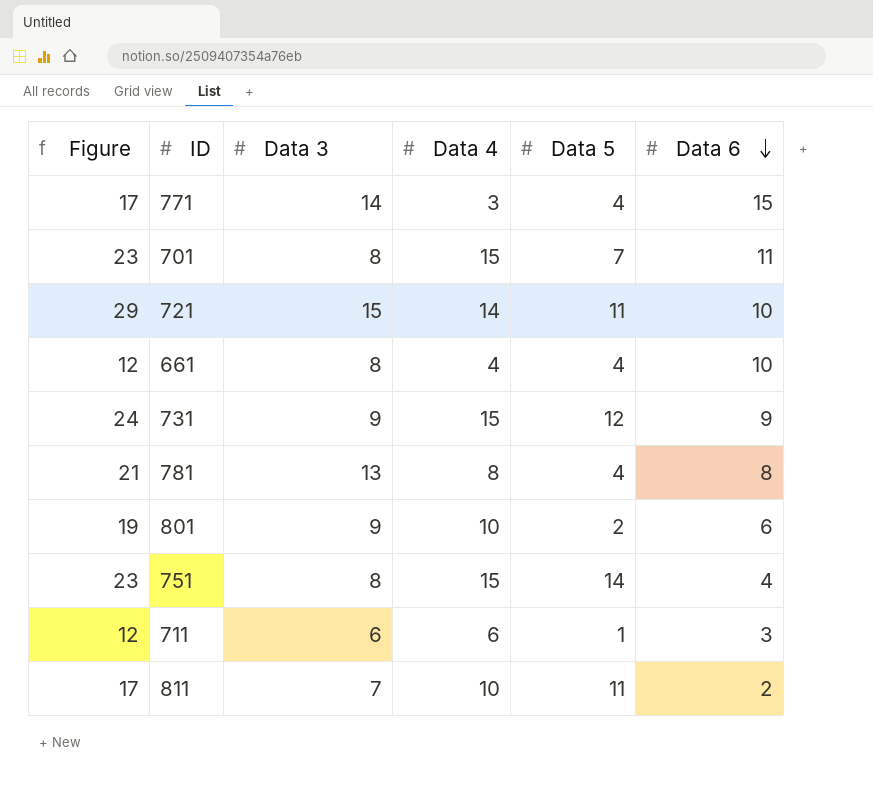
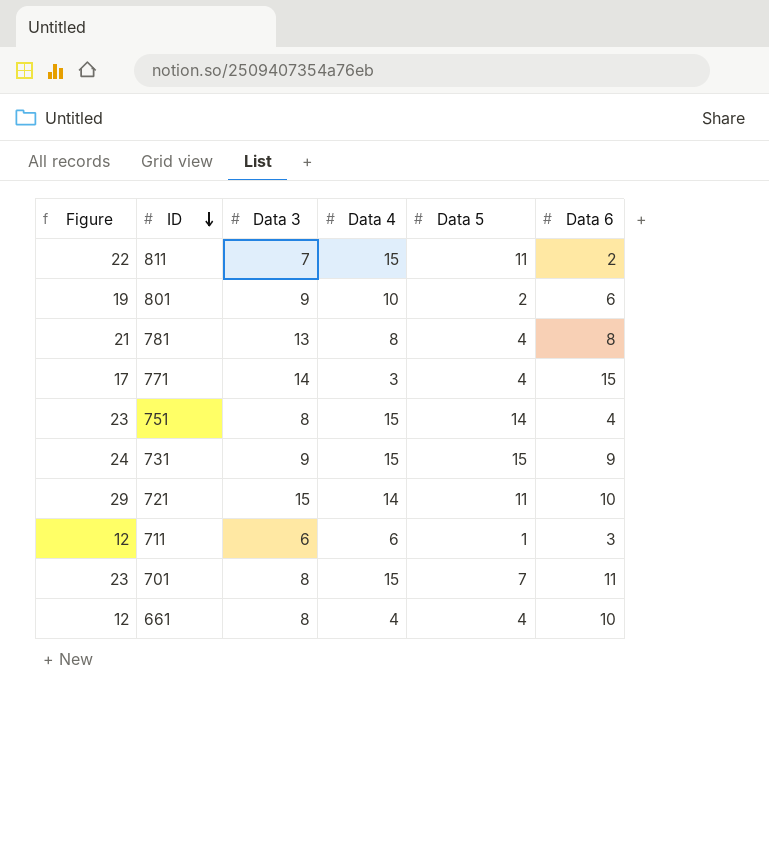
row order: Data 6 descending -> ID descending
811 | Figure: 17 -> 22
811 | Data 4: 10 -> 15
731 | Data 5: 12 -> 15

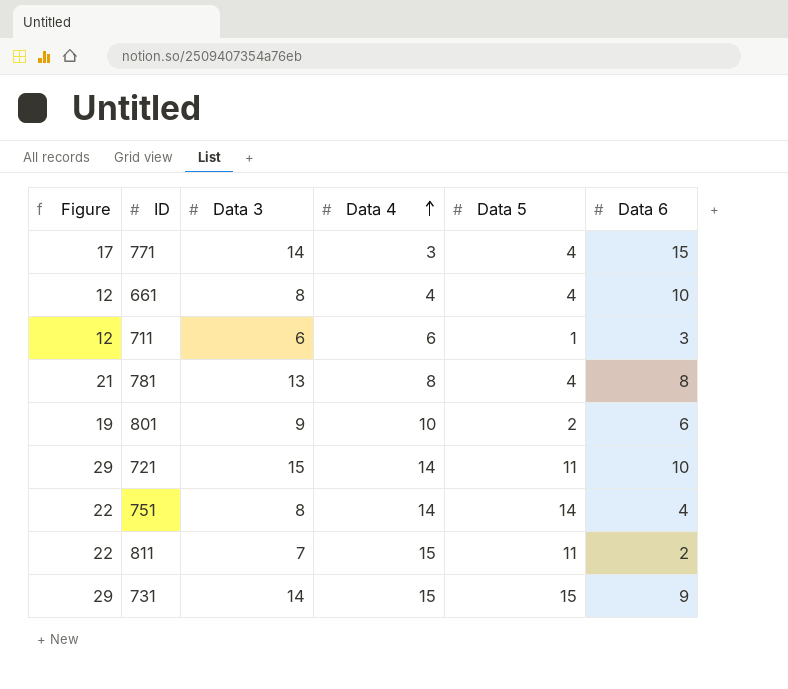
row order: ID descending -> Data 4 ascending
row 701: 23 | 8 | 15 | 7 | 11 -> none
751 | Figure: 23 -> 22
751 | Data 4: 15 -> 14
731 | Figure: 24 -> 29
731 | Data 3: 9 -> 14

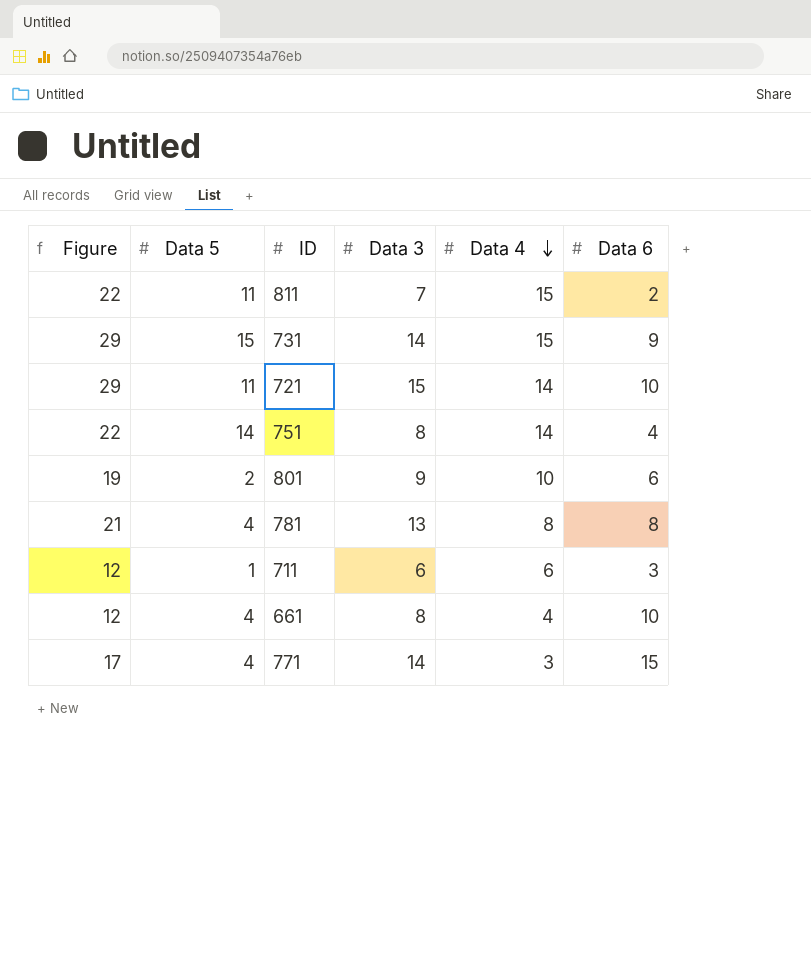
row order: Data 4 ascending -> Data 4 descending
column Data 5 | position: 5 -> 2

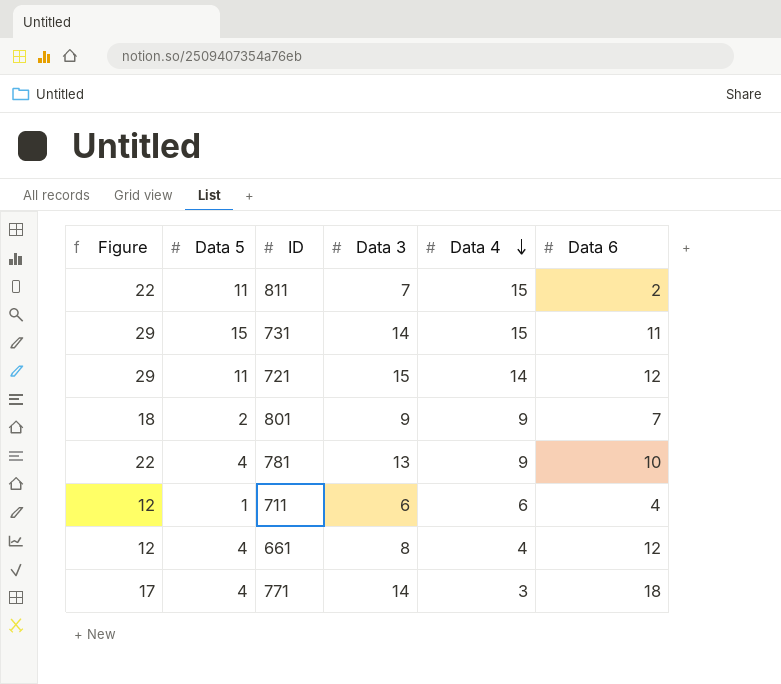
row 751: 22 | 14 | 8 | 14 | 4 -> none
731 | Data 6: 9 -> 11
721 | Data 6: 10 -> 12
801 | Figure: 19 -> 18
801 | Data 4: 10 -> 9
801 | Data 6: 6 -> 7
781 | Figure: 21 -> 22
781 | Data 4: 8 -> 9
781 | Data 6: 8 -> 10
711 | Data 6: 3 -> 4
661 | Data 6: 10 -> 12
771 | Data 6: 15 -> 18

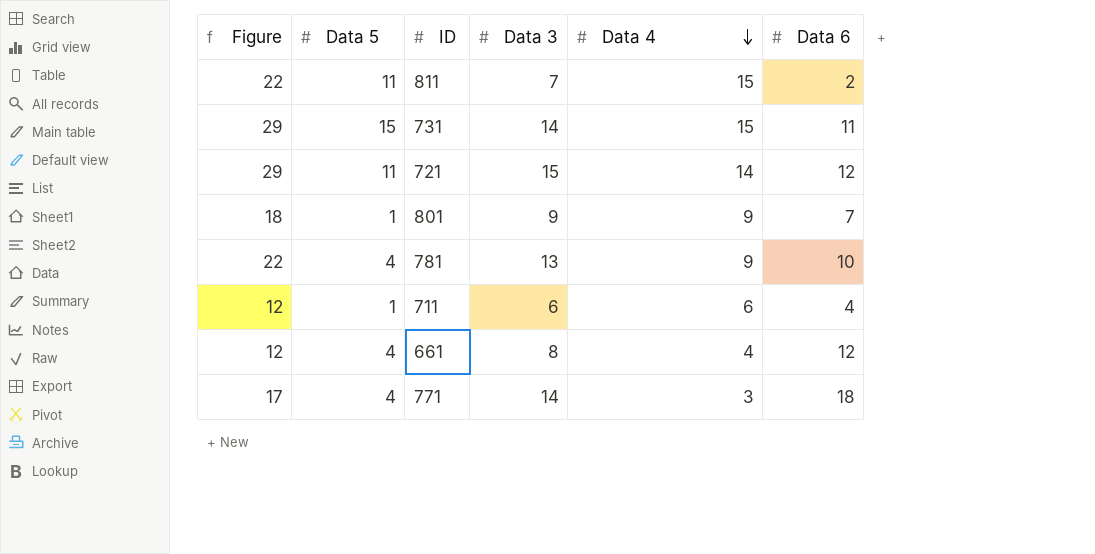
801 | Data 5: 2 -> 1

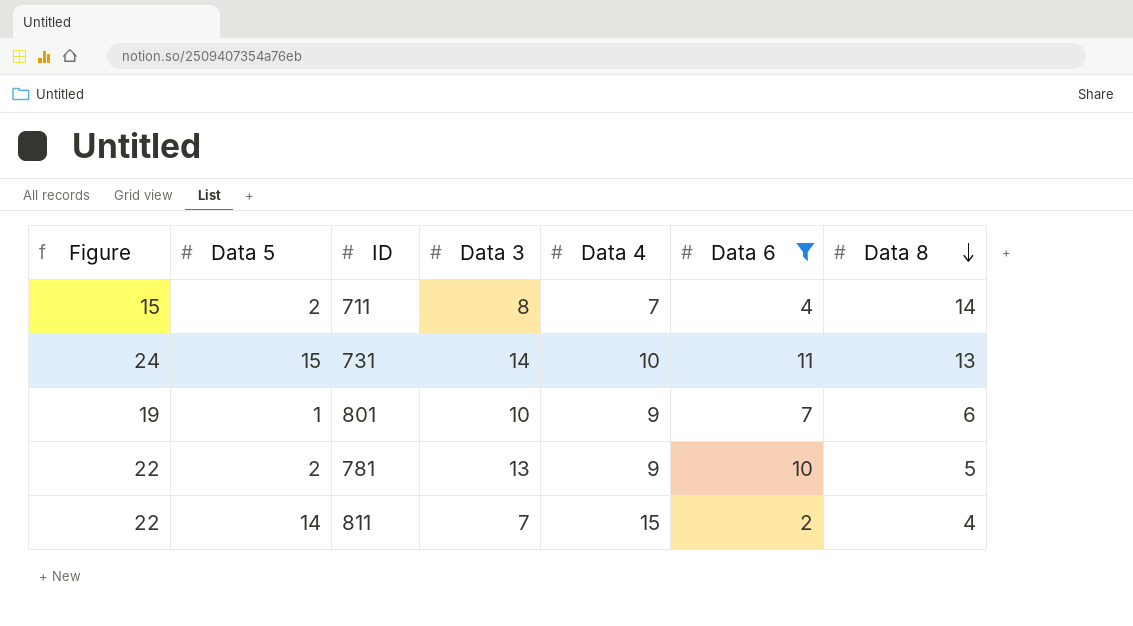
filter: none -> Data 6 <= 11
row order: Data 4 descending -> Data 8 descending
column Data 8 | position: none -> 7
711 | Figure: 12 -> 15
711 | Data 5: 1 -> 2
711 | Data 3: 6 -> 8
711 | Data 4: 6 -> 7
731 | Figure: 29 -> 24
731 | Data 4: 15 -> 10
801 | Figure: 18 -> 19
801 | Data 3: 9 -> 10
781 | Data 5: 4 -> 2
811 | Data 5: 11 -> 14

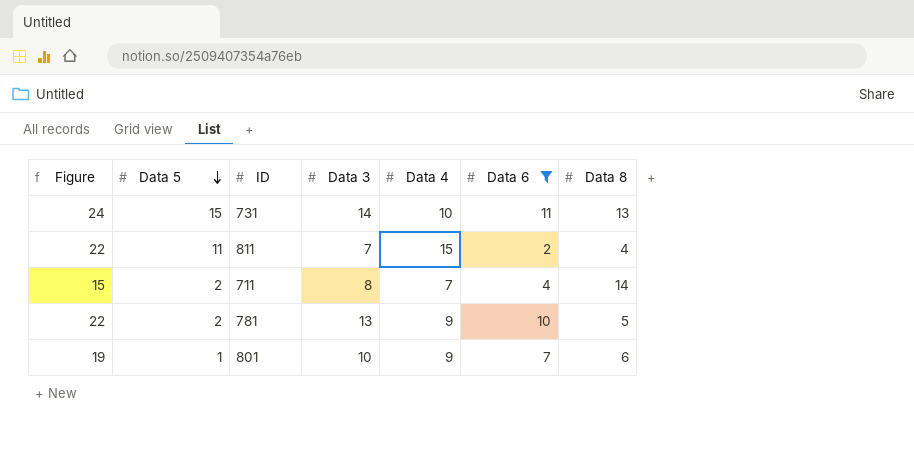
row order: Data 8 descending -> Data 5 descending
811 | Data 5: 14 -> 11

